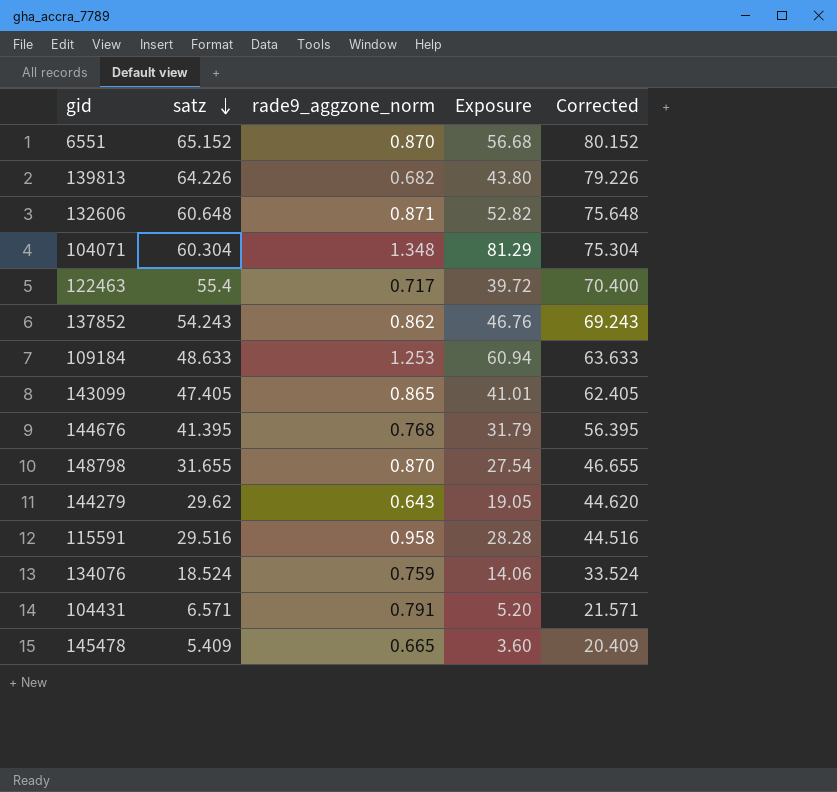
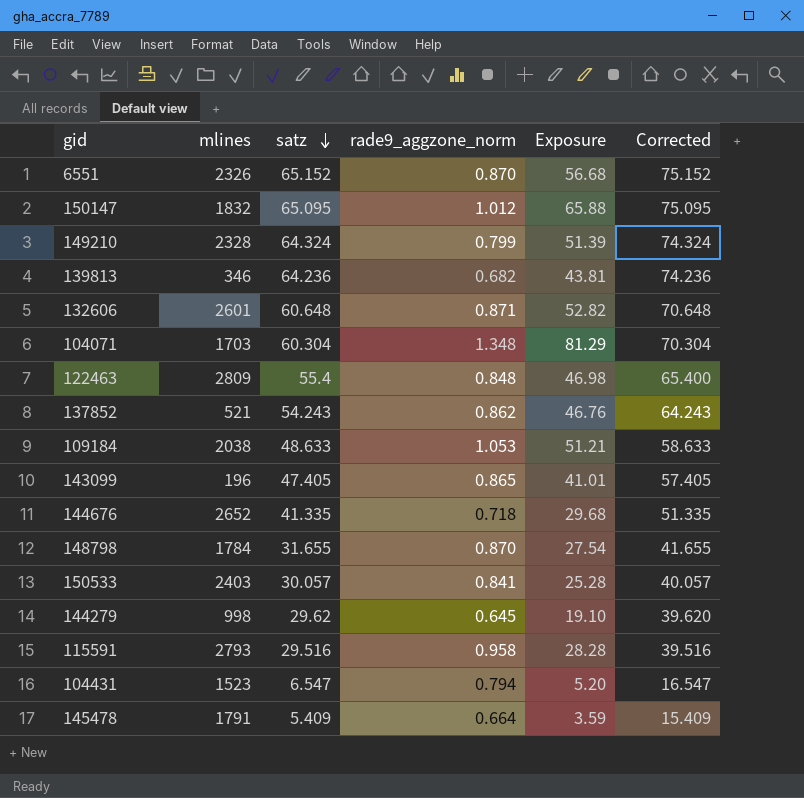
column mlines | position: none -> 2
column Corrected | formula: [satz] + 15 -> [satz] + 10
row 134076: 18.524 | 0.759 | 14.06 | 33.524 -> none
row 150147: none -> 1832 | 65.095 | 1.012 | 65.88 | 75.095
row 149210: none -> 2328 | 64.324 | 0.799 | 51.39 | 74.324
139813 | satz: 64.226 -> 64.236
139813 | Exposure: 43.80 -> 43.81
122463 | rade9_aggzone_norm: 0.717 -> 0.848
122463 | Exposure: 39.72 -> 46.98
109184 | rade9_aggzone_norm: 1.253 -> 1.053
109184 | Exposure: 60.94 -> 51.21
144676 | satz: 41.395 -> 41.335
144676 | rade9_aggzone_norm: 0.768 -> 0.718
144676 | Exposure: 31.79 -> 29.68
row 150533: none -> 2403 | 30.057 | 0.841 | 25.28 | 40.057
144279 | rade9_aggzone_norm: 0.643 -> 0.645
144279 | Exposure: 19.05 -> 19.10
104431 | satz: 6.571 -> 6.547
104431 | rade9_aggzone_norm: 0.791 -> 0.794
145478 | rade9_aggzone_norm: 0.665 -> 0.664
145478 | Exposure: 3.60 -> 3.59

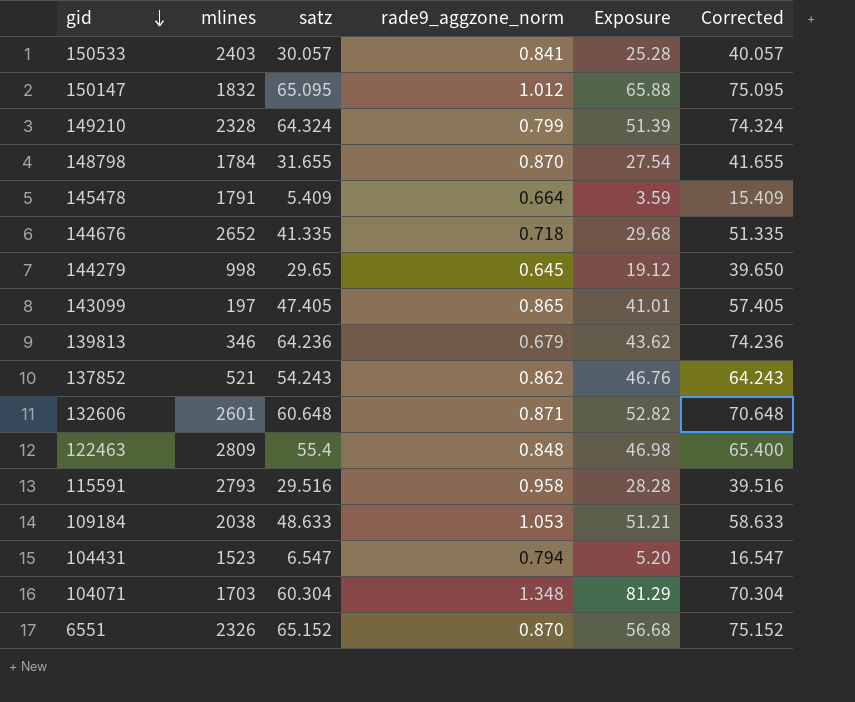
row order: satz descending -> gid descending
144279 | satz: 29.62 -> 29.65
144279 | Exposure: 19.10 -> 19.12
144279 | Corrected: 39.620 -> 39.650
143099 | mlines: 196 -> 197
139813 | rade9_aggzone_norm: 0.682 -> 0.679
139813 | Exposure: 43.81 -> 43.62

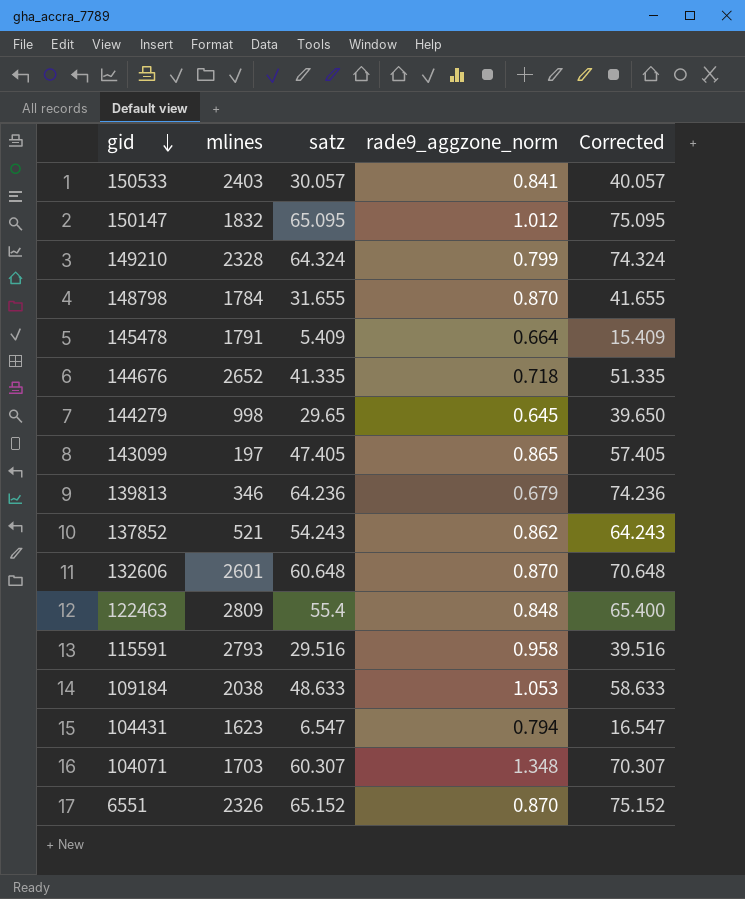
column Exposure | formula: [satz] * [rade9_aggzone_norm] -> none
132606 | rade9_aggzone_norm: 0.871 -> 0.870
104431 | mlines: 1523 -> 1623
104071 | satz: 60.304 -> 60.307
104071 | Corrected: 70.304 -> 70.307

